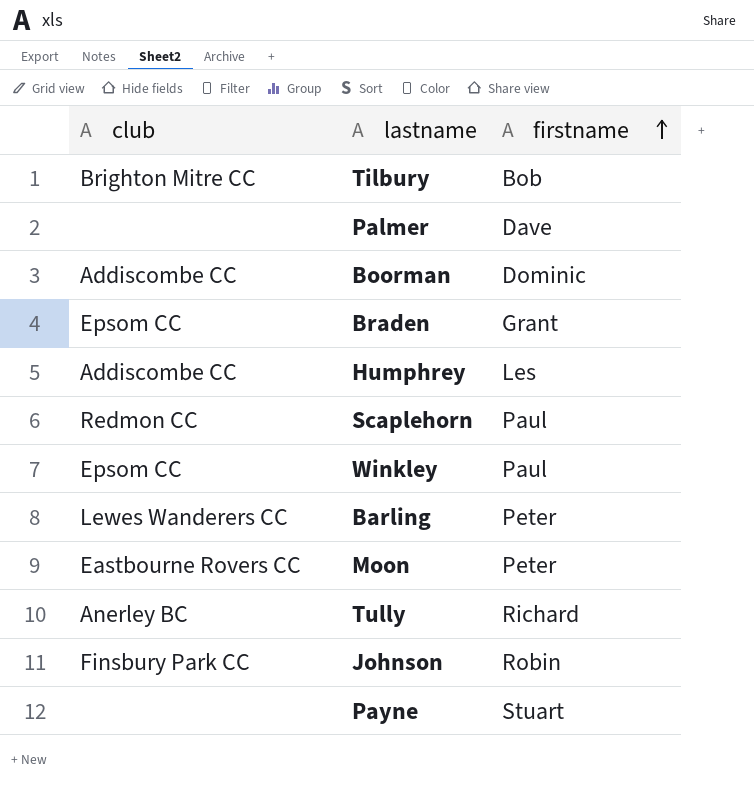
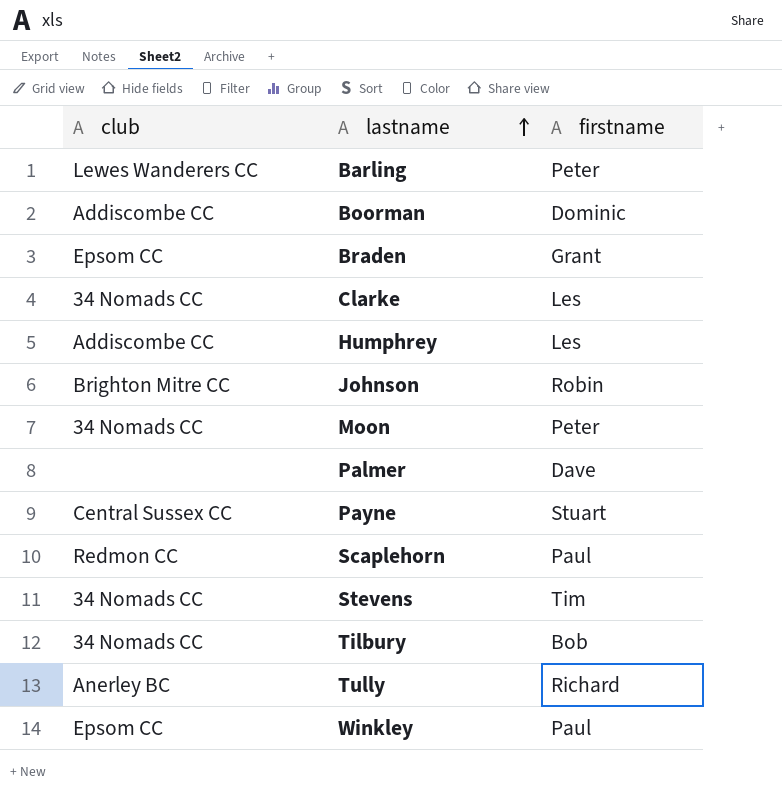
row order: firstname ascending -> lastname ascending
row Clarke: none -> 34 Nomads CC | Les
Johnson | club: Finsbury Park CC -> Brighton Mitre CC
Moon | club: Eastbourne Rovers CC -> 34 Nomads CC
Payne | club: none -> Central Sussex CC
row Stevens: none -> 34 Nomads CC | Tim
Tilbury | club: Brighton Mitre CC -> 34 Nomads CC

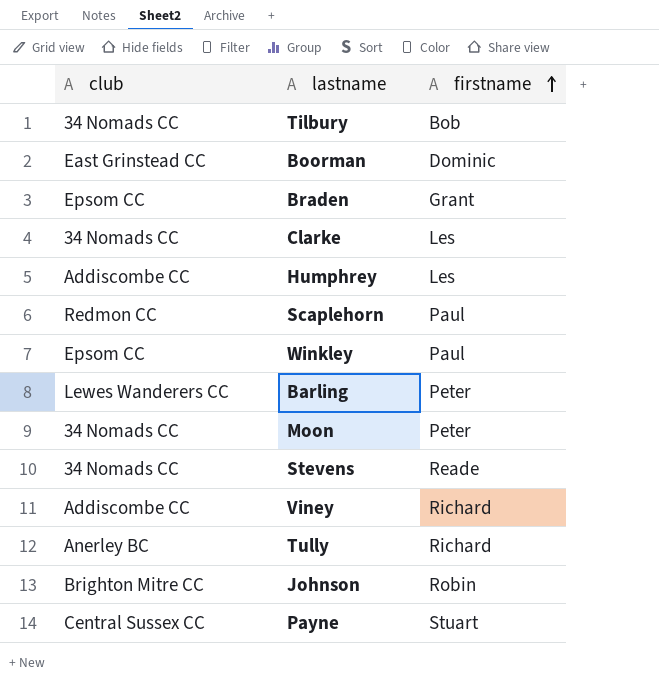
row order: lastname ascending -> firstname ascending
row Palmer: none | Dave -> none
Boorman | club: Addiscombe CC -> East Grinstead CC
Stevens | firstname: Tim -> Reade
row Viney: none -> Addiscombe CC | Richard

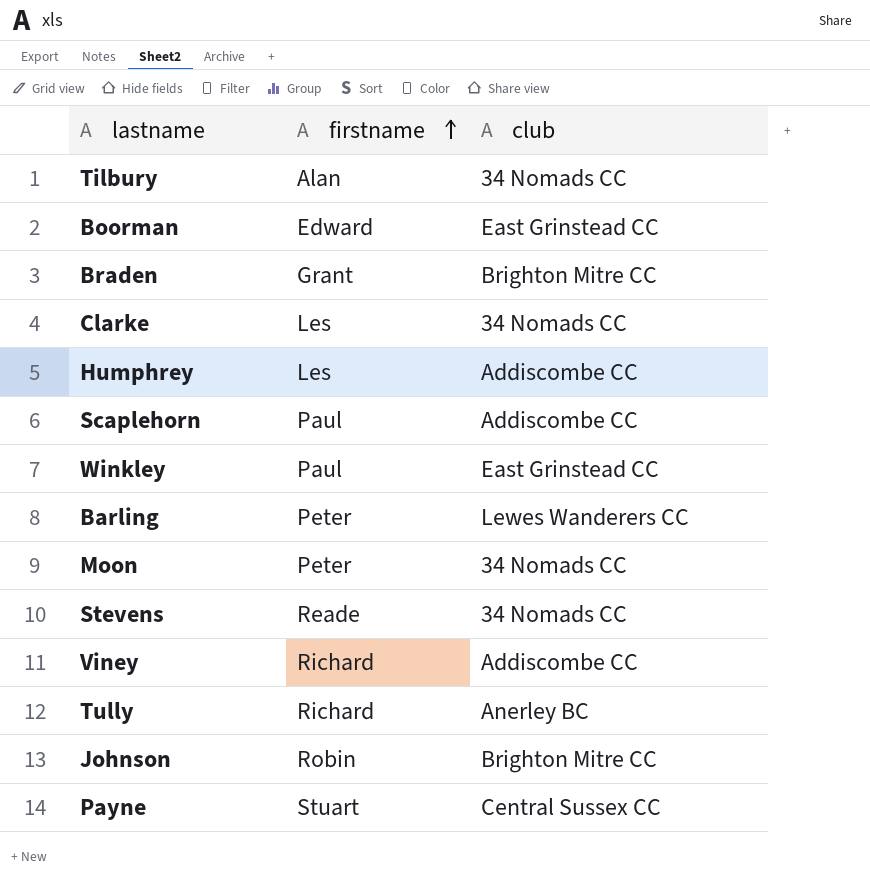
column club | position: 1 -> 3
Tilbury | firstname: Bob -> Alan
Boorman | firstname: Dominic -> Edward
Braden | club: Epsom CC -> Brighton Mitre CC
Scaplehorn | club: Redmon CC -> Addiscombe CC
Winkley | club: Epsom CC -> East Grinstead CC

